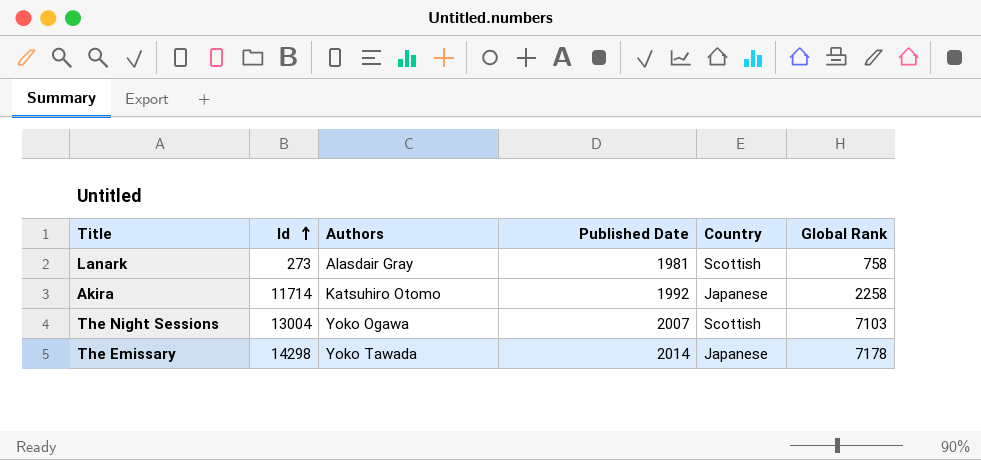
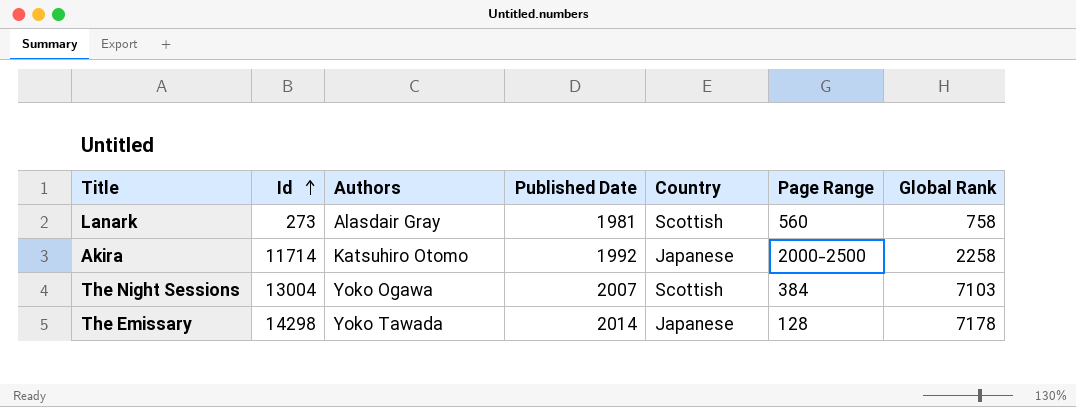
column Page Range | position: none -> 6

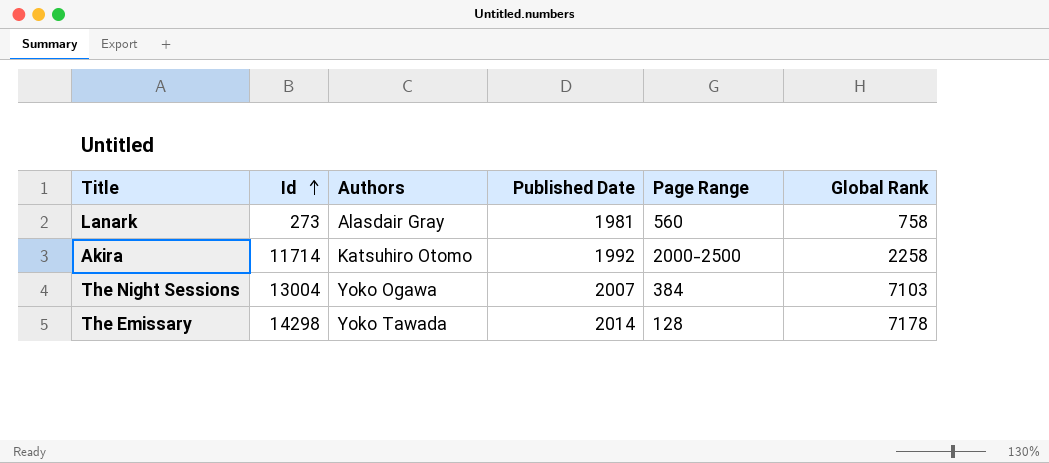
column Country | position: 5 -> none

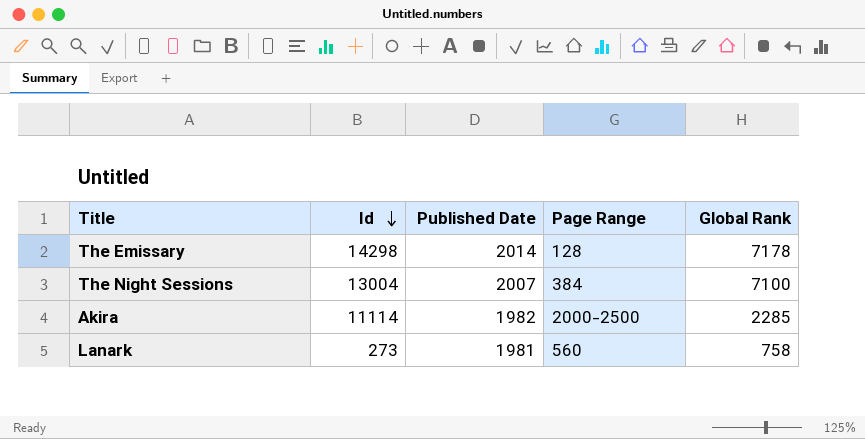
row order: Id ascending -> Id descending
column Authors | position: 3 -> none
The Night Sessions | Global Rank: 7103 -> 7100
Akira | Id: 11714 -> 11114
Akira | Published Date: 1992 -> 1982
Akira | Global Rank: 2258 -> 2285

